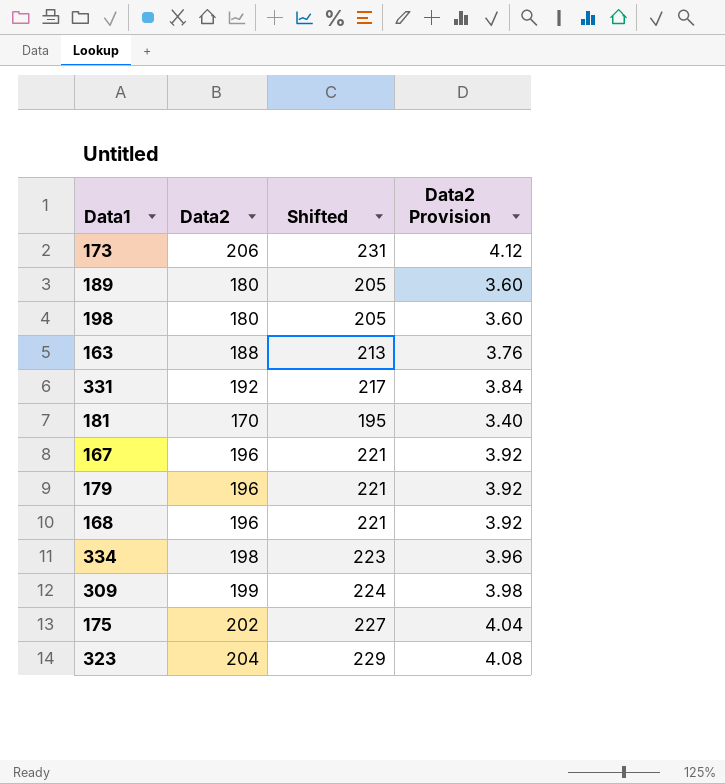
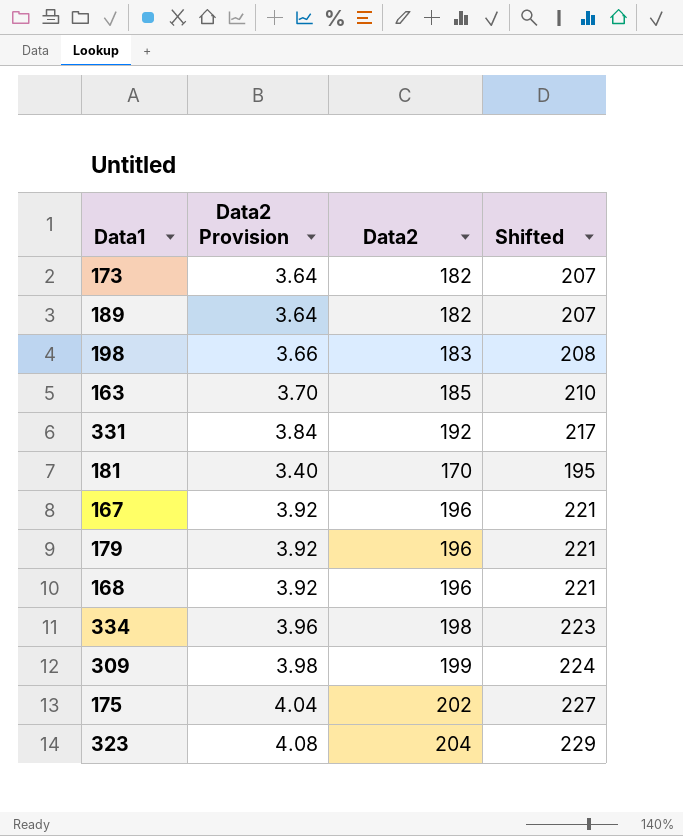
column Data2 Provision | position: 4 -> 2
173 | Data2 Provision: 4.12 -> 3.64
173 | Data2: 206 -> 182
173 | Shifted: 231 -> 207
189 | Data2 Provision: 3.60 -> 3.64
189 | Data2: 180 -> 182
189 | Shifted: 205 -> 207
198 | Data2 Provision: 3.60 -> 3.66
198 | Data2: 180 -> 183
198 | Shifted: 205 -> 208
163 | Data2 Provision: 3.76 -> 3.70
163 | Data2: 188 -> 185
163 | Shifted: 213 -> 210

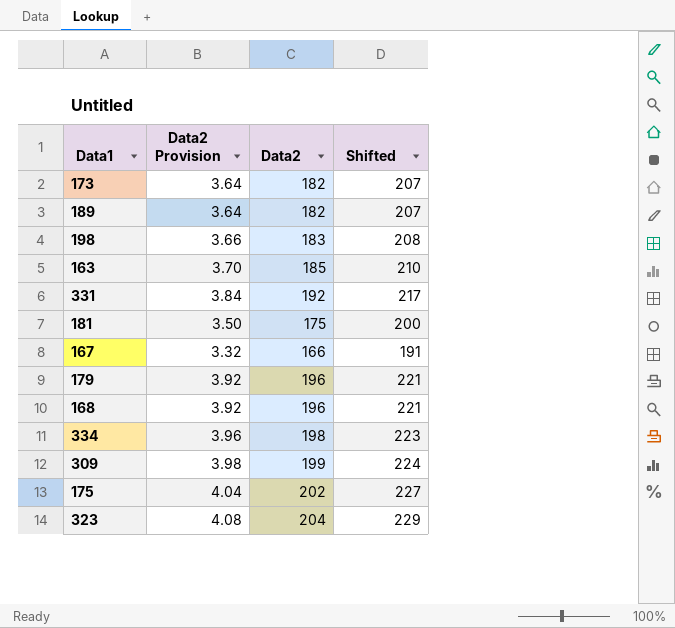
181 | Data2 Provision: 3.40 -> 3.50
181 | Data2: 170 -> 175
181 | Shifted: 195 -> 200
167 | Data2 Provision: 3.92 -> 3.32
167 | Data2: 196 -> 166
167 | Shifted: 221 -> 191

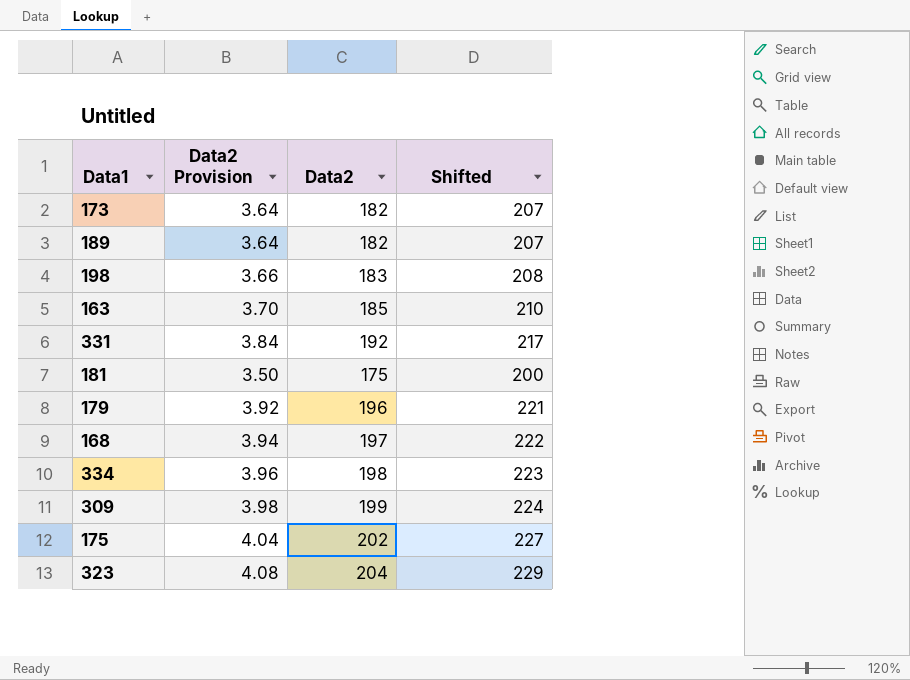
row 167: 3.32 | 166 | 191 -> none
168 | Data2 Provision: 3.92 -> 3.94
168 | Data2: 196 -> 197
168 | Shifted: 221 -> 222

